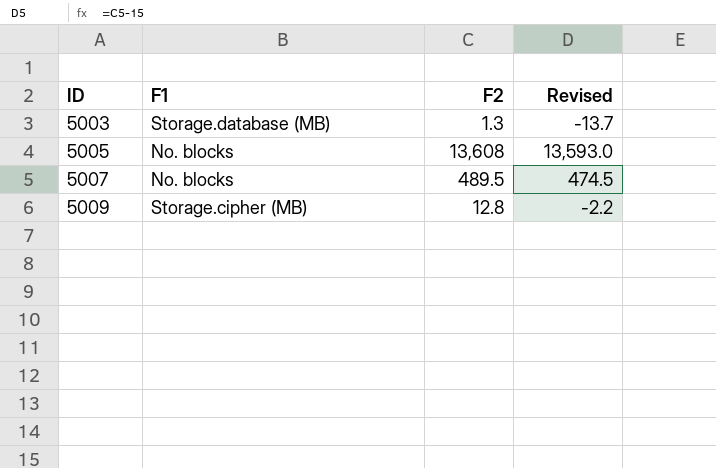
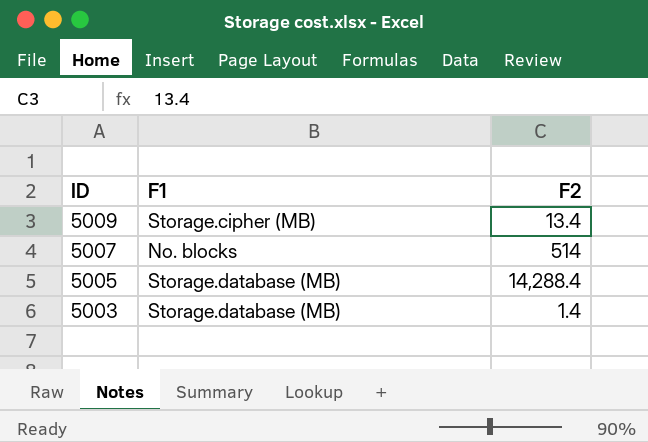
row order: ID ascending -> ID descending
column Revised | formula: [F2] - 15 -> none
5009 | F2: 12.8 -> 13.4
5007 | F2: 489.5 -> 514
5005 | F1: No. blocks -> Storage.database (MB)
5005 | F2: 13,608 -> 14,288.4
5003 | F2: 1.3 -> 1.4

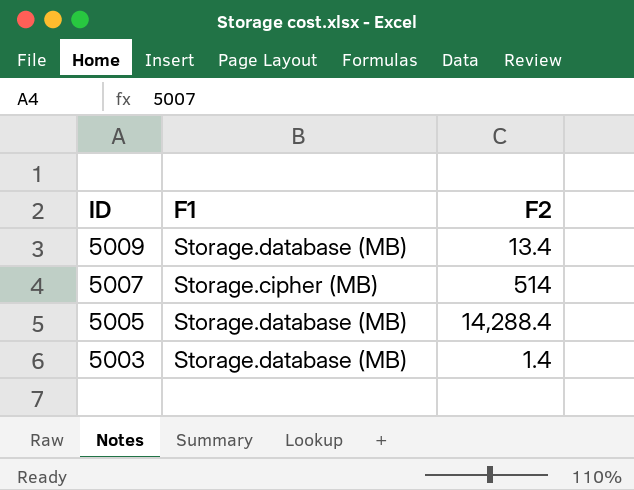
5009 | F1: Storage.cipher (MB) -> Storage.database (MB)
5007 | F1: No. blocks -> Storage.cipher (MB)

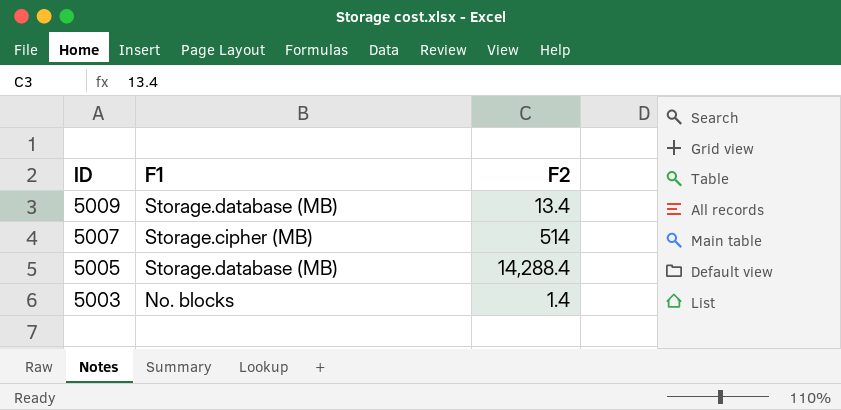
5003 | F1: Storage.database (MB) -> No. blocks

